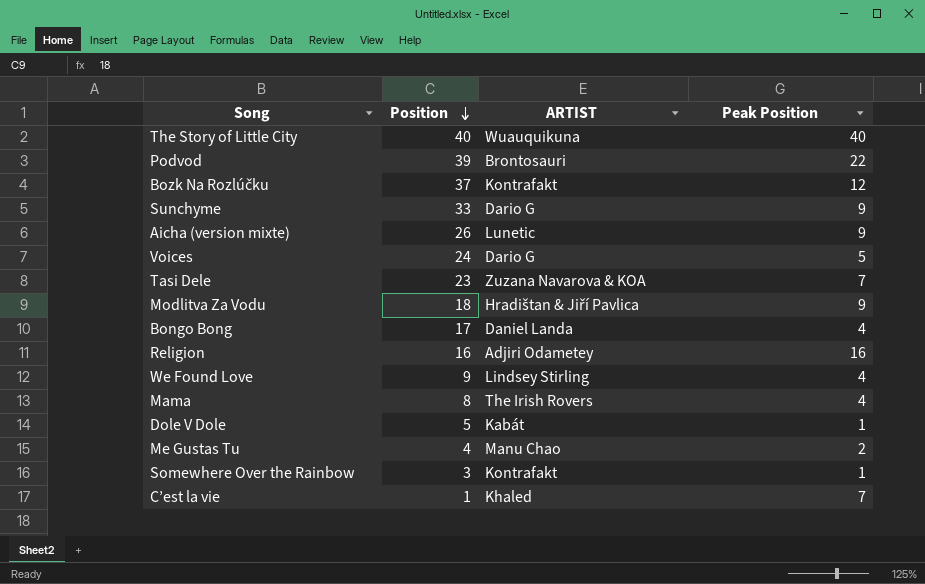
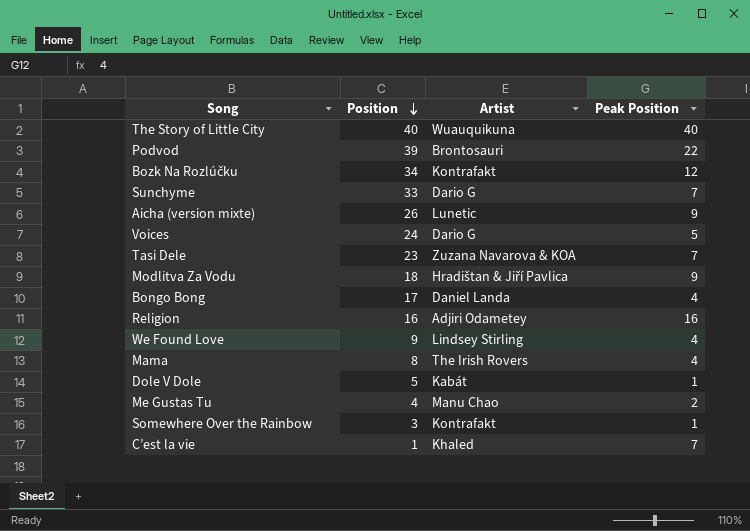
column name: ARTIST -> Artist
Bozk Na Rozlúčku | Position: 37 -> 34
Sunchyme | Peak Position: 9 -> 7

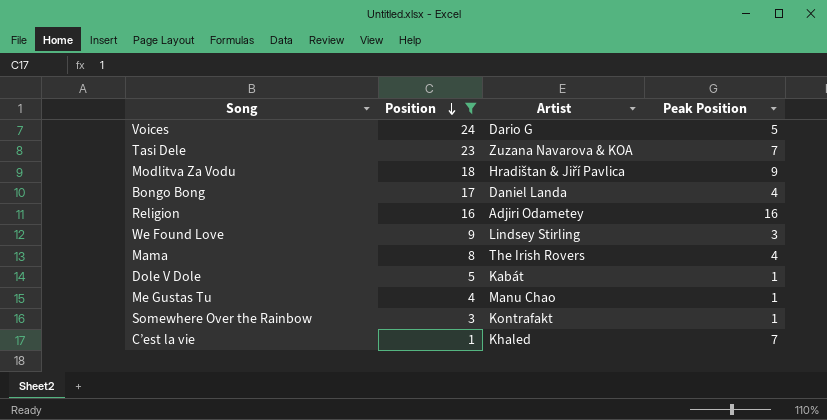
filter: none -> Position <= 24
We Found Love | Peak Position: 4 -> 3
Me Gustas Tu | Peak Position: 2 -> 1

